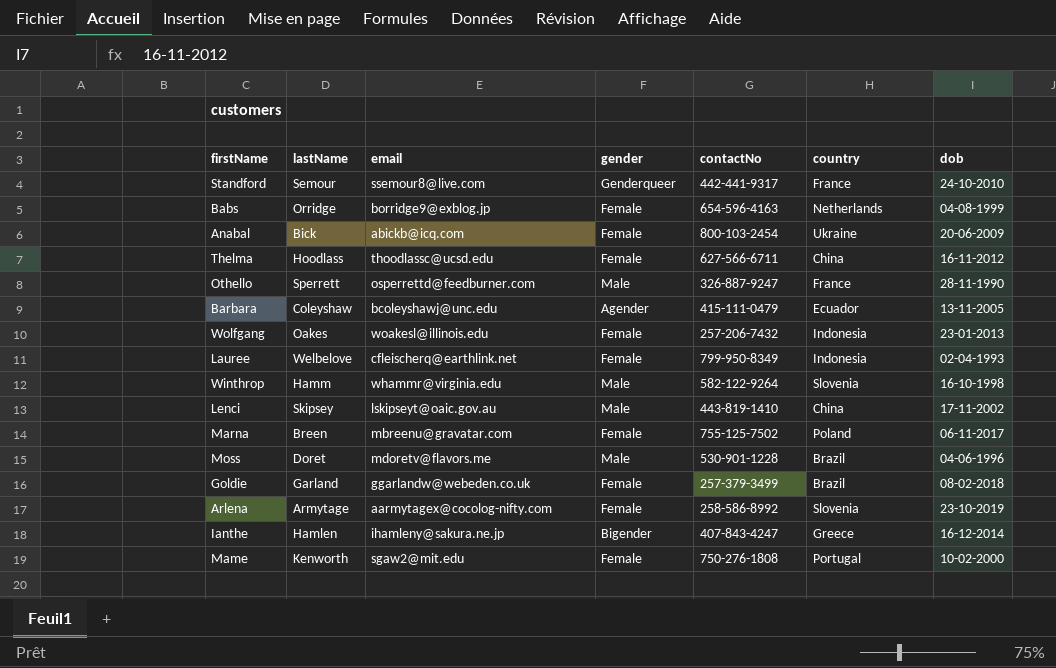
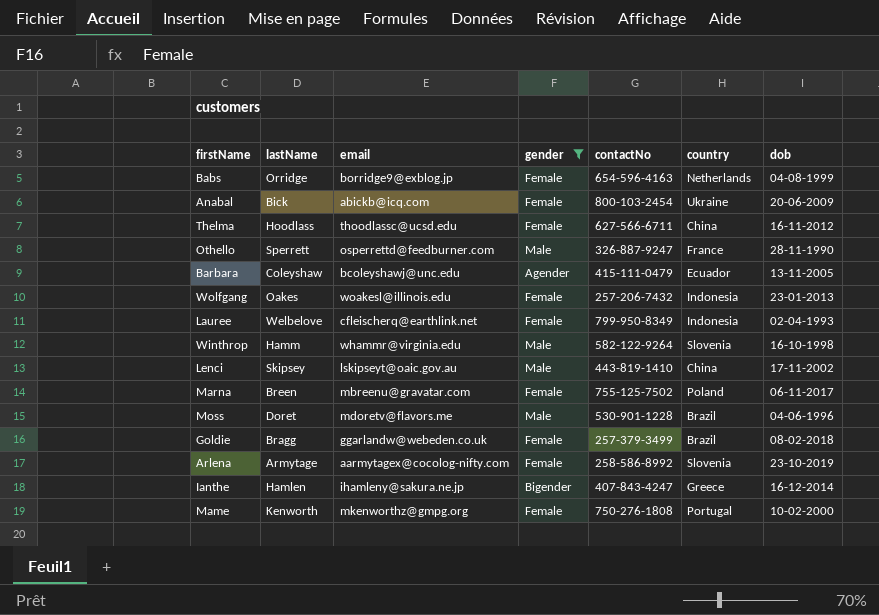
filter: none -> gender != Genderqueer
Goldie | lastName: Garland -> Bragg
Mame | email: sgaw2@mit.edu -> mkenworthz@gmpg.org

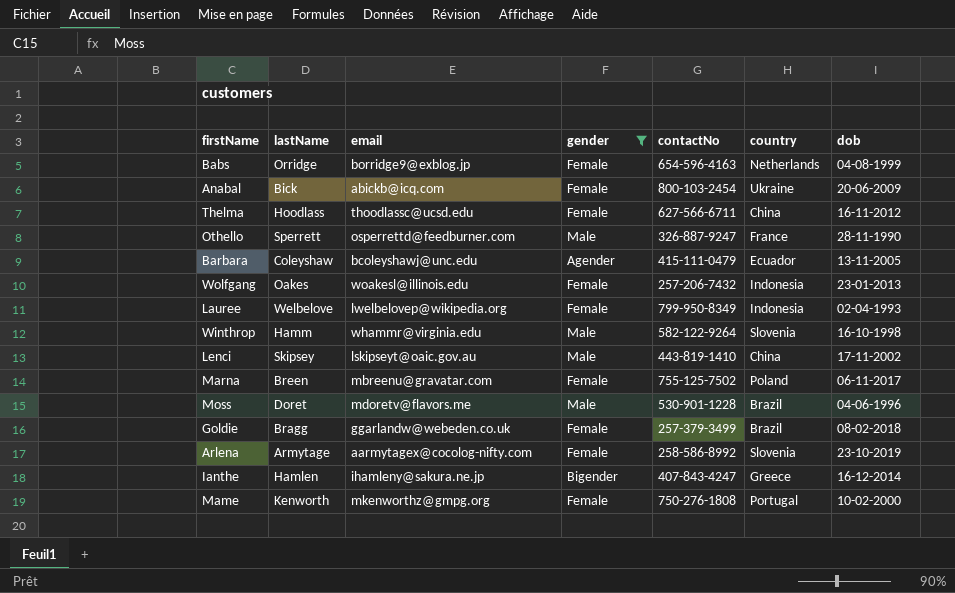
Lauree | email: cfleischerq@earthlink.net -> lwelbelovep@wikipedia.org

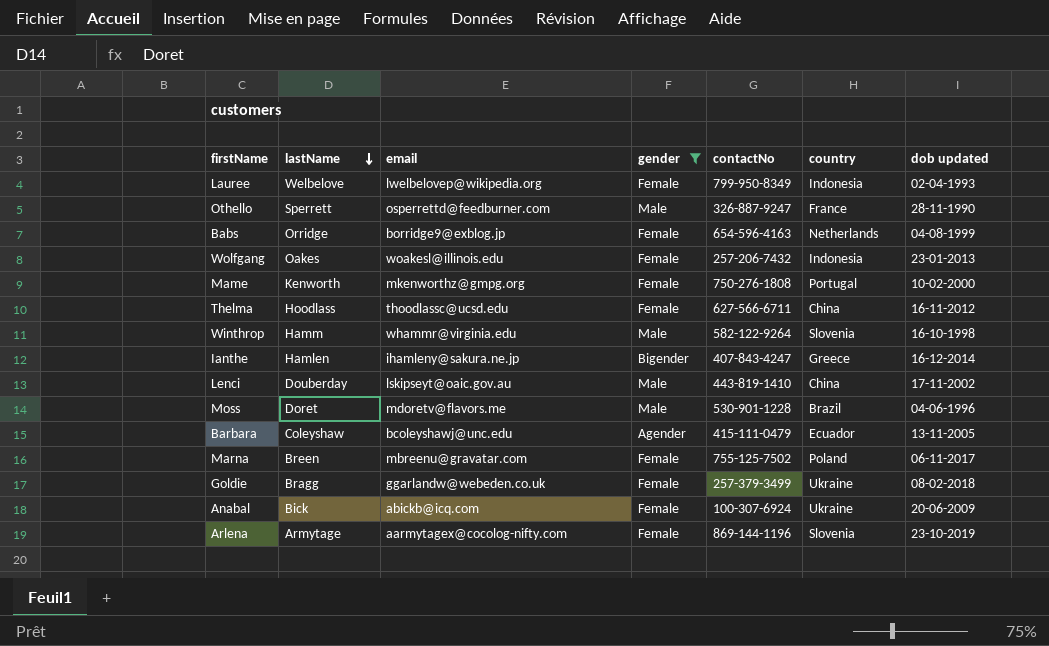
row order: none -> lastName descending
column name: dob -> dob updated
Lenci | lastName: Skipsey -> Douberday
Goldie | country: Brazil -> Ukraine
Anabal | contactNo: 800-103-2454 -> 100-307-6924
Arlena | contactNo: 258-586-8992 -> 869-144-1196

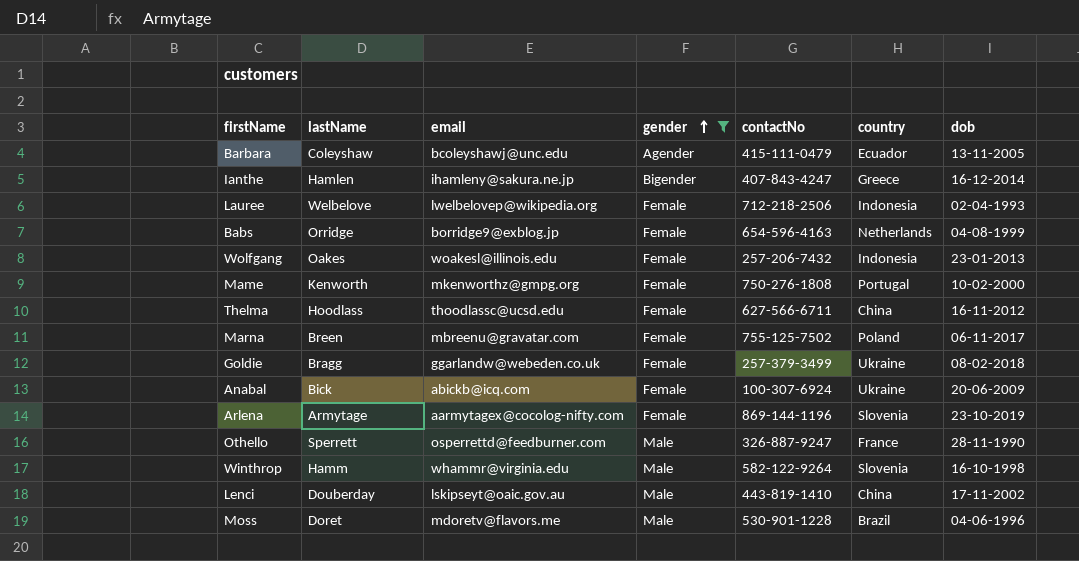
row order: lastName descending -> gender ascending
column name: dob updated -> dob
Lauree | contactNo: 799-950-8349 -> 712-218-2506

